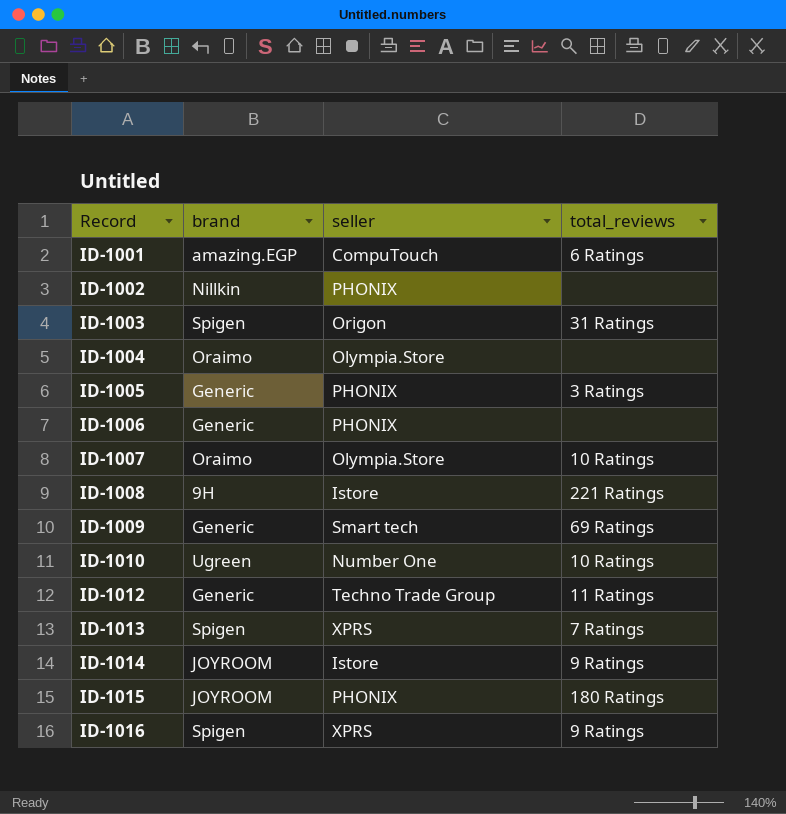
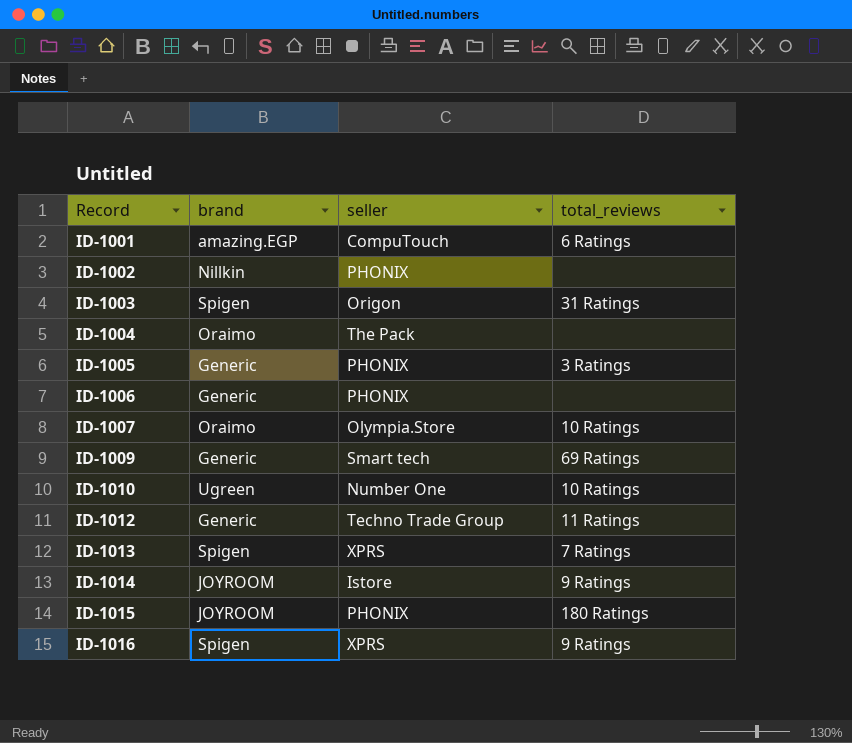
row ID-1008: 9H | Istore | 221 Ratings -> none
ID-1004 | seller: Olympia.Store -> The Pack

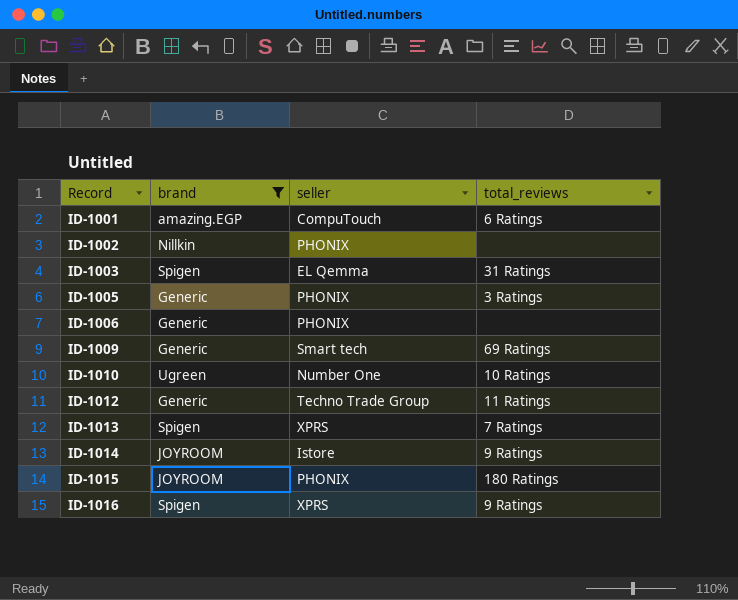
filter: none -> brand != Oraimo
ID-1003 | seller: Origon -> EL Qemma

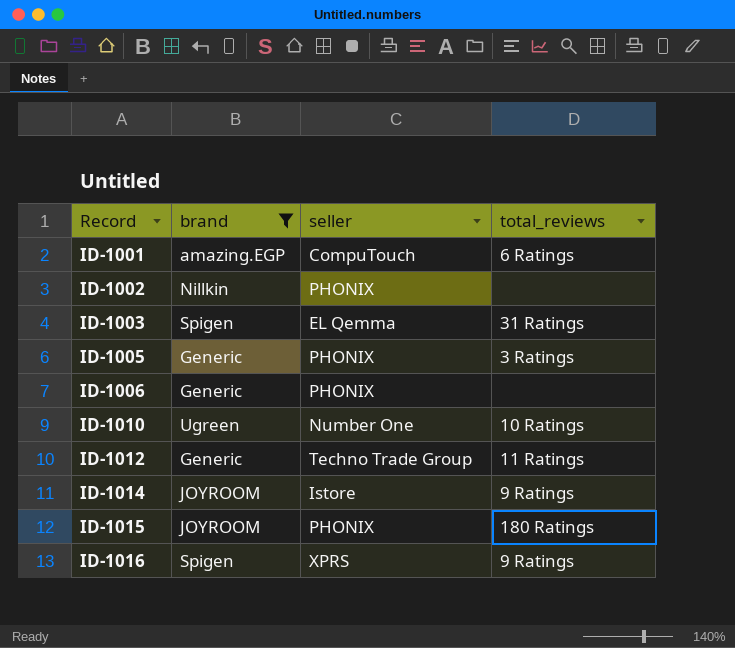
row ID-1009: Generic | Smart tech | 69 Ratings -> none
row ID-1013: Spigen | XPRS | 7 Ratings -> none

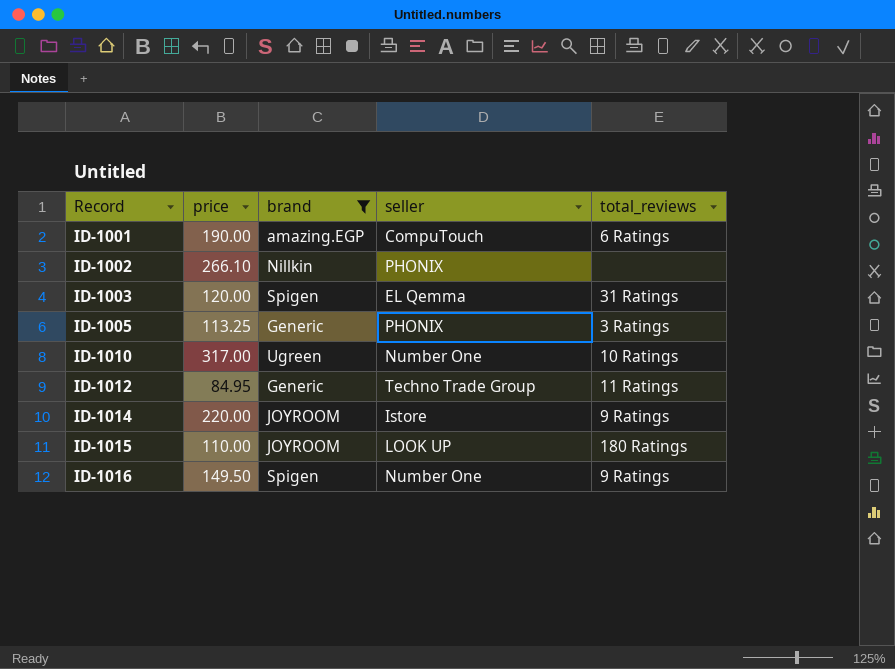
column price | position: none -> 2
row ID-1006: Generic | PHONIX | none -> none
ID-1015 | seller: PHONIX -> LOOK UP
ID-1016 | seller: XPRS -> Number One

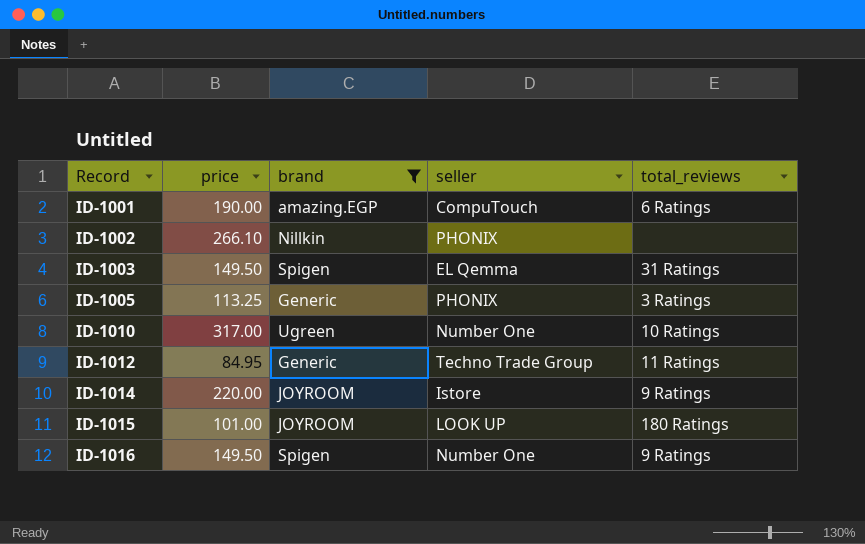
ID-1003 | price: 120.00 -> 149.50
ID-1015 | price: 110.00 -> 101.00

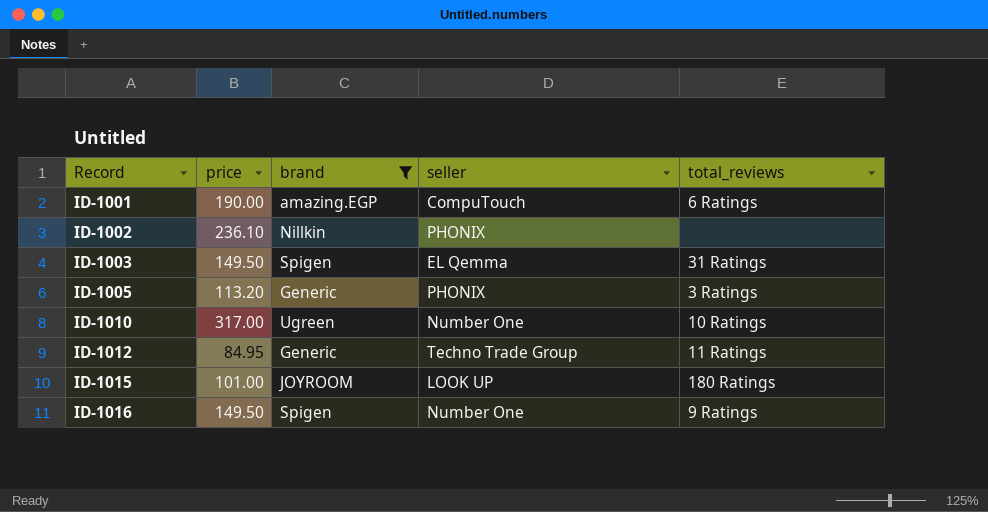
row ID-1014: 220.00 | JOYROOM | Istore | 9 Ratings -> none
ID-1002 | price: 266.10 -> 236.10
ID-1005 | price: 113.25 -> 113.20

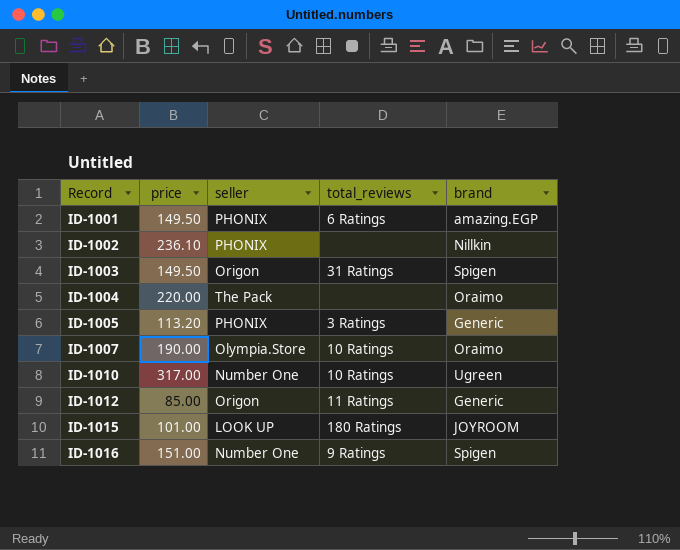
filter: brand != Oraimo -> none
column brand | position: 3 -> 5
ID-1001 | price: 190.00 -> 149.50
ID-1001 | seller: CompuTouch -> PHONIX
ID-1003 | seller: EL Qemma -> Origon
ID-1012 | price: 84.95 -> 85.00
ID-1012 | seller: Techno Trade Group -> Origon
ID-1016 | price: 149.50 -> 151.00

